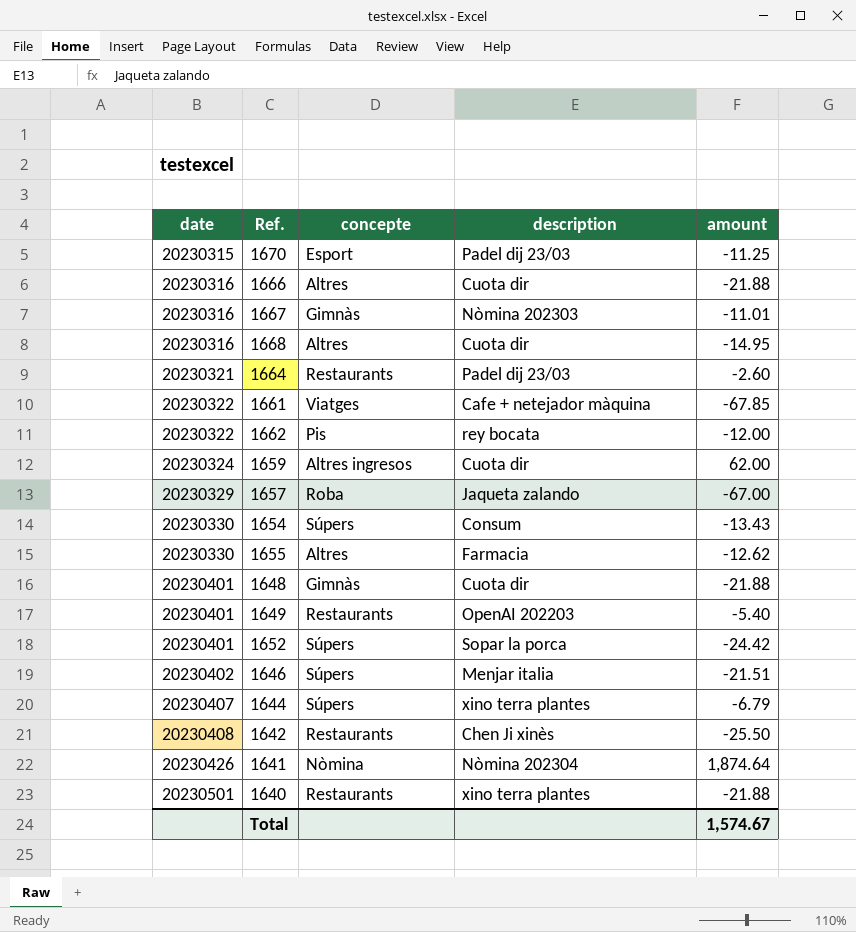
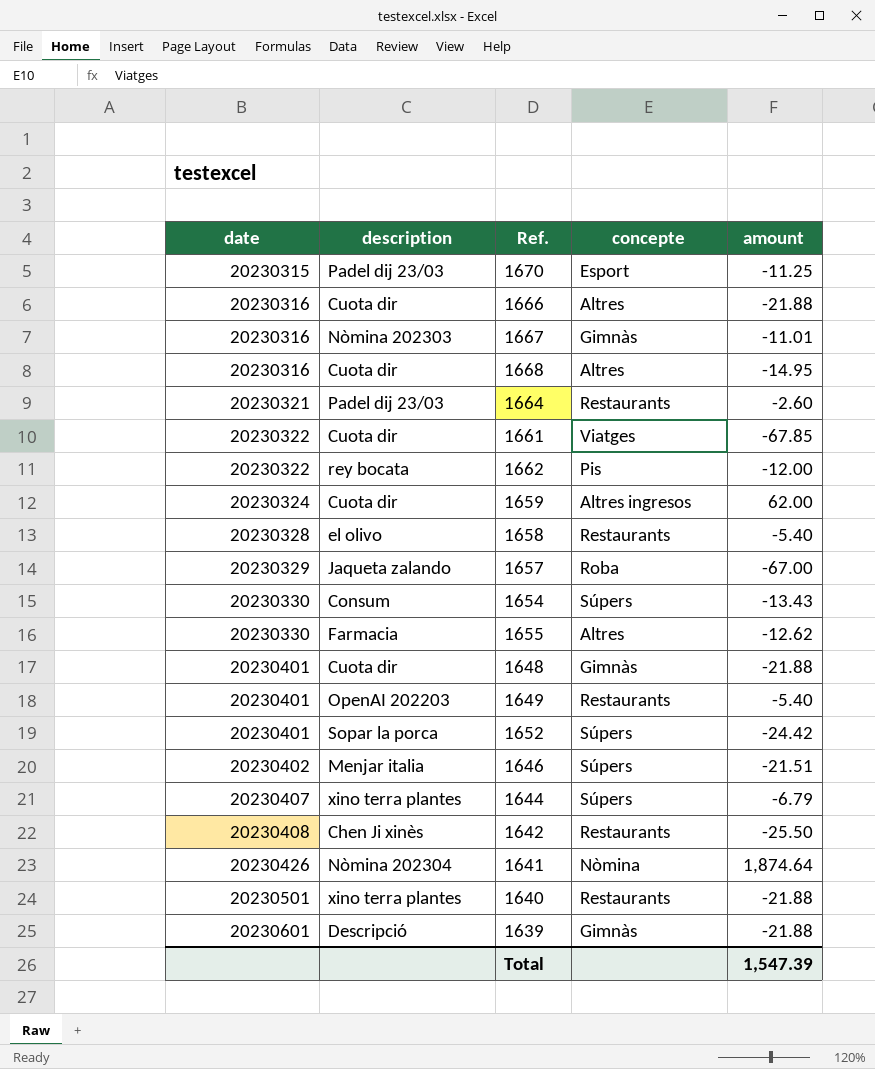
column description | position: 4 -> 2
1661 | description: Cafe + netejador màquina -> Cuota dir
row 1658: none -> 20230328 | el olivo | Restaurants | -5.40
row 1639: none -> 20230601 | Descripció | Gimnàs | -21.88
Total | amount: 1,574.67 -> 1,547.39

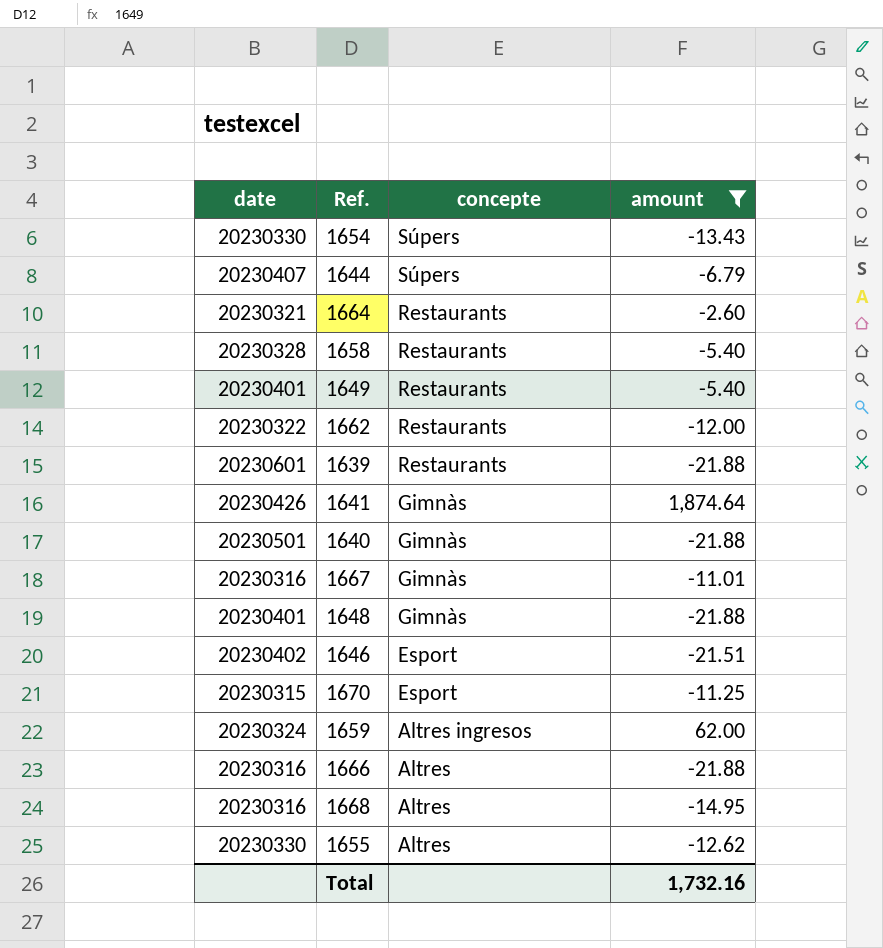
filter: none -> amount >= -21.88
row order: date ascending -> concepte descending
column description | position: 2 -> none
1662 | concepte: Pis -> Restaurants
1639 | concepte: Gimnàs -> Restaurants
1641 | concepte: Nòmina -> Gimnàs
1640 | concepte: Restaurants -> Gimnàs
1646 | concepte: Súpers -> Esport
Total | amount: 1,547.39 -> 1,732.16

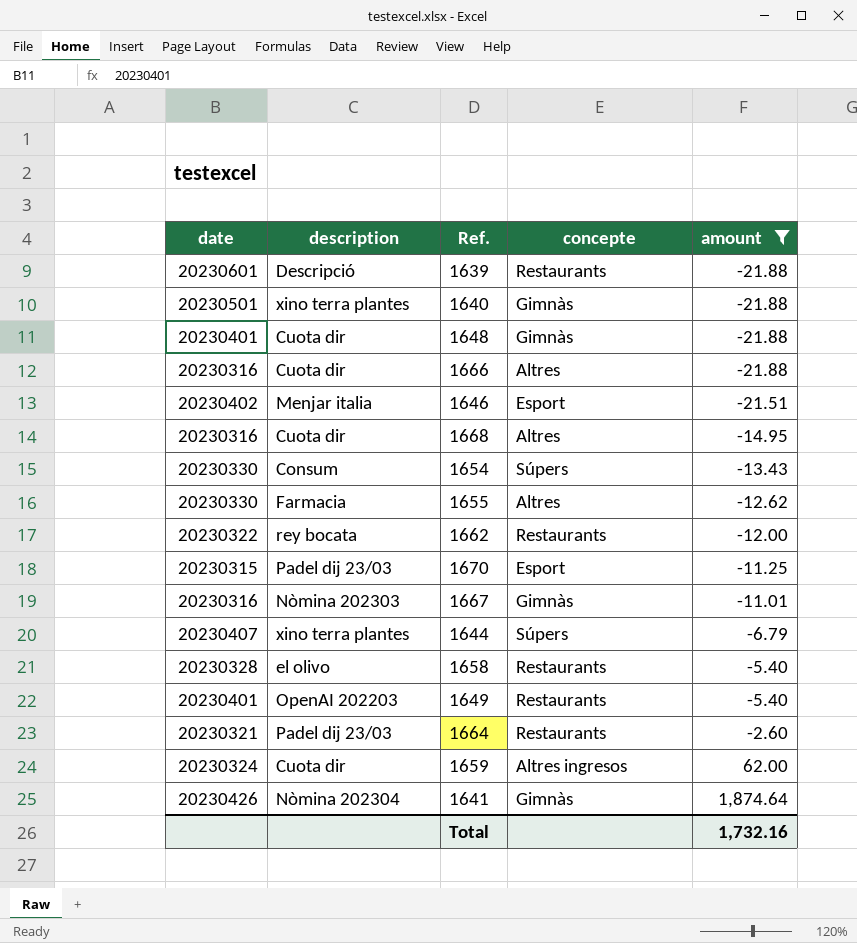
row order: concepte descending -> amount ascending
column description | position: none -> 2

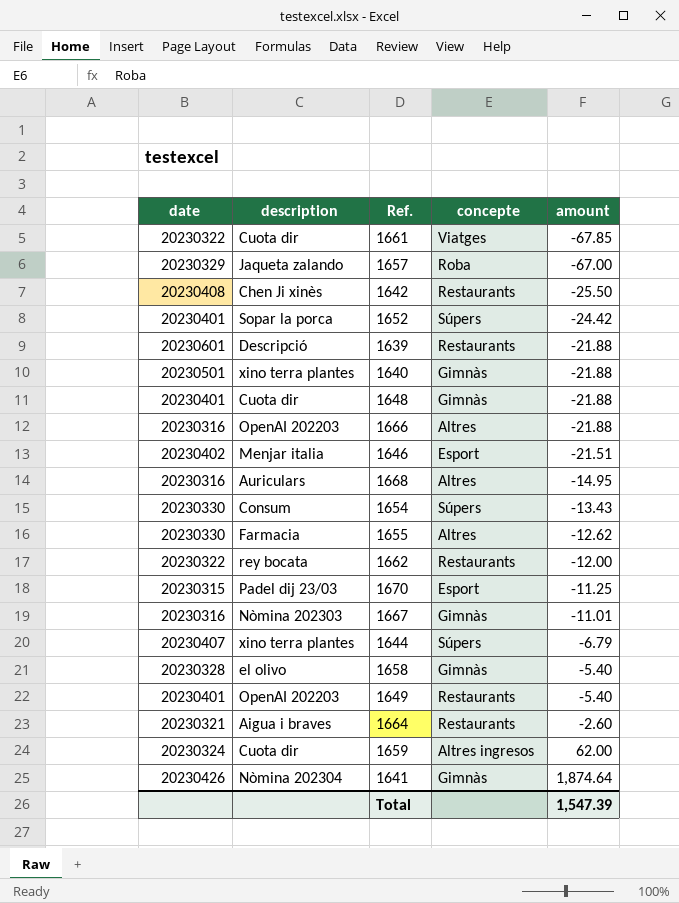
filter: amount >= -21.88 -> none
1666 | description: Cuota dir -> OpenAI 202203
1668 | description: Cuota dir -> Auriculars
1658 | concepte: Restaurants -> Gimnàs
1664 | description: Padel dij 23/03 -> Aigua i braves
Total | amount: 1,732.16 -> 1,547.39

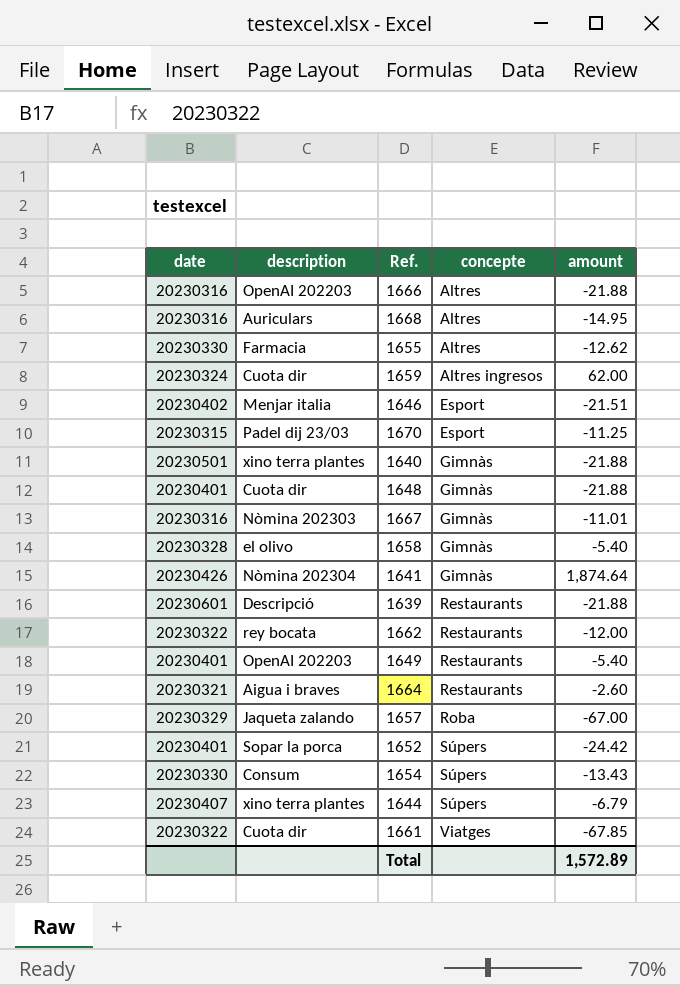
row order: amount ascending -> concepte ascending
row 1642: 20230408 | Chen Ji xinès | Restaurants | -25.50 -> none
Total | amount: 1,547.39 -> 1,572.89

